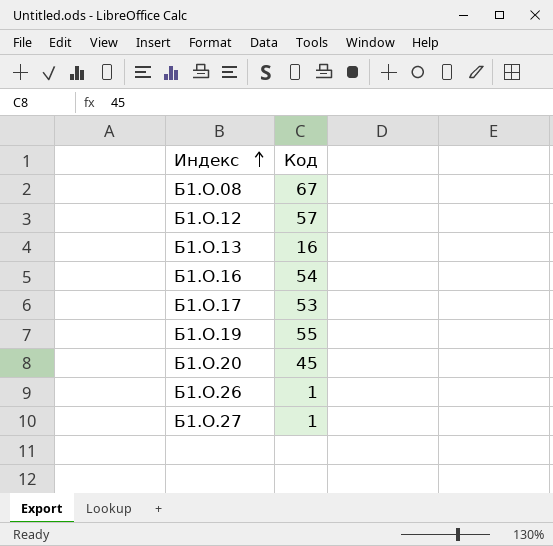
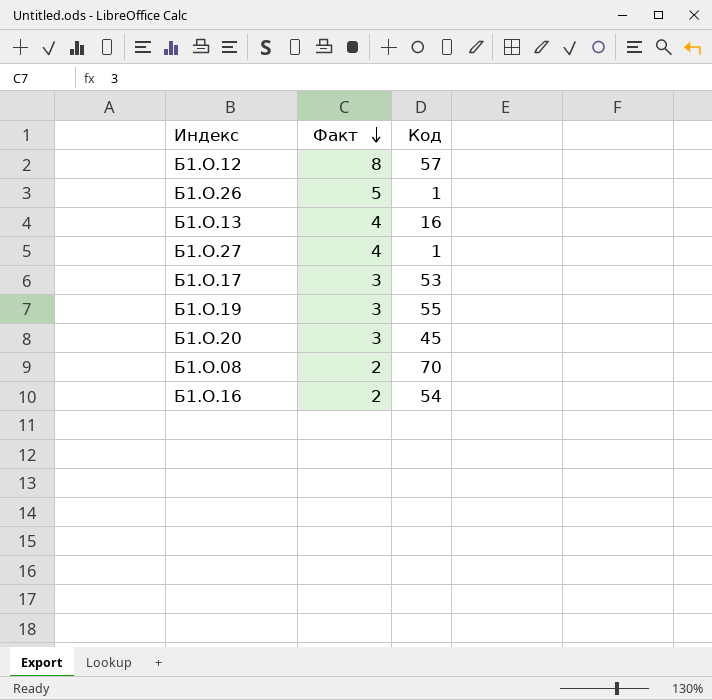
row order: Индекс ascending -> Факт descending
column Факт | position: none -> 2
Б1.О.08 | Код: 67 -> 70

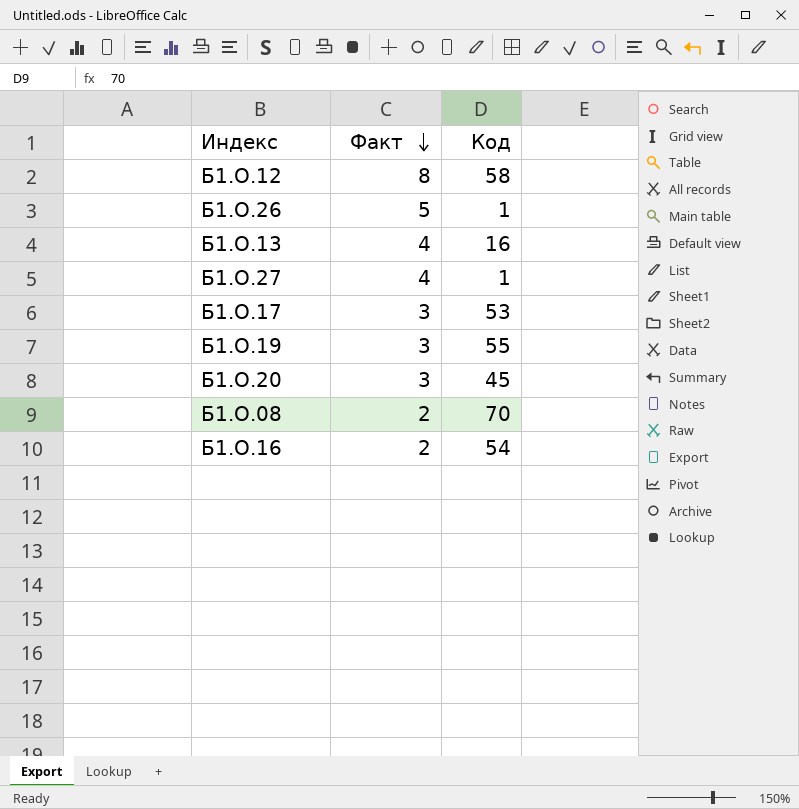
Б1.О.12 | Код: 57 -> 58

